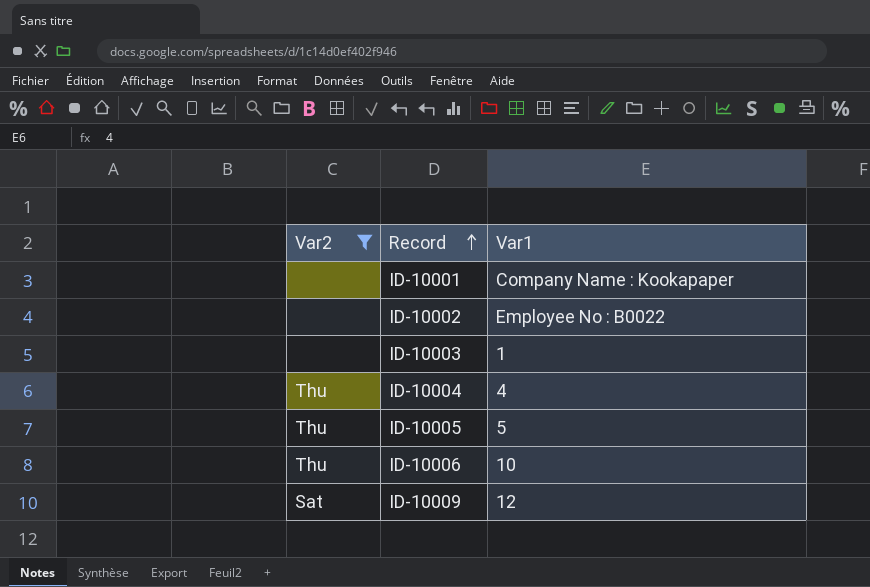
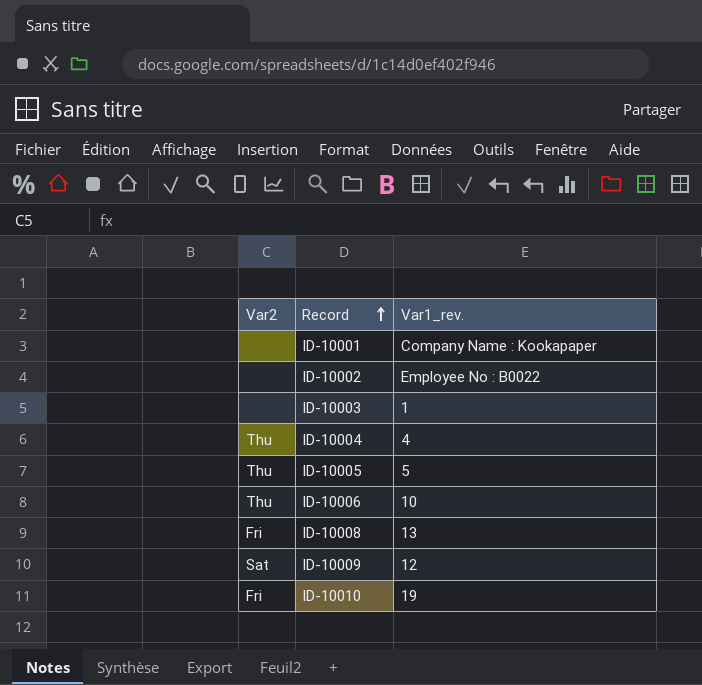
filter: Var2 != Fri -> none
column name: Var1 -> Var1_rev.

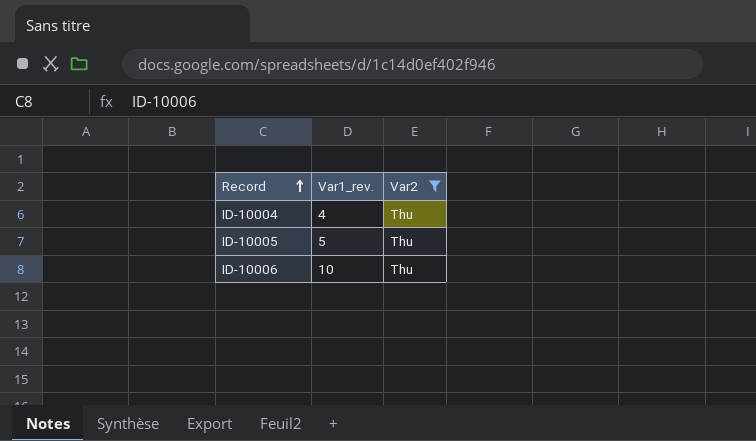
filter: none -> Var2 = Thu
column Var2 | position: 1 -> 3

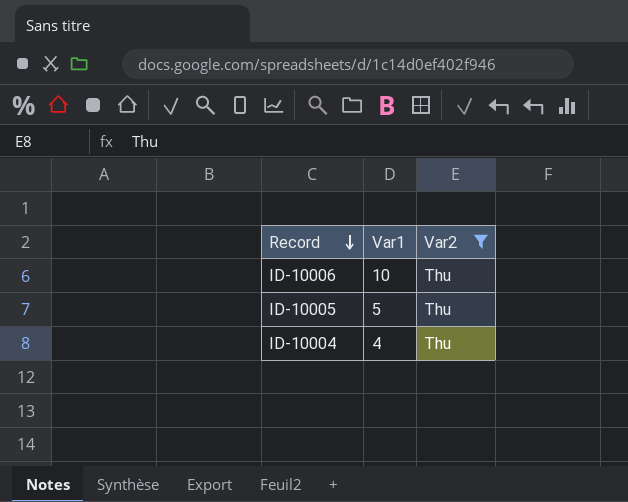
row order: Record ascending -> Record descending
column name: Var1_rev. -> Var1

